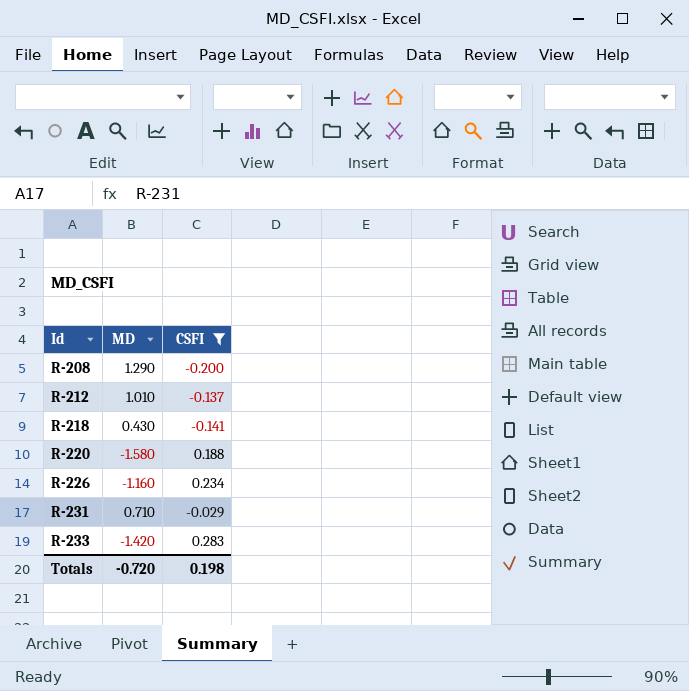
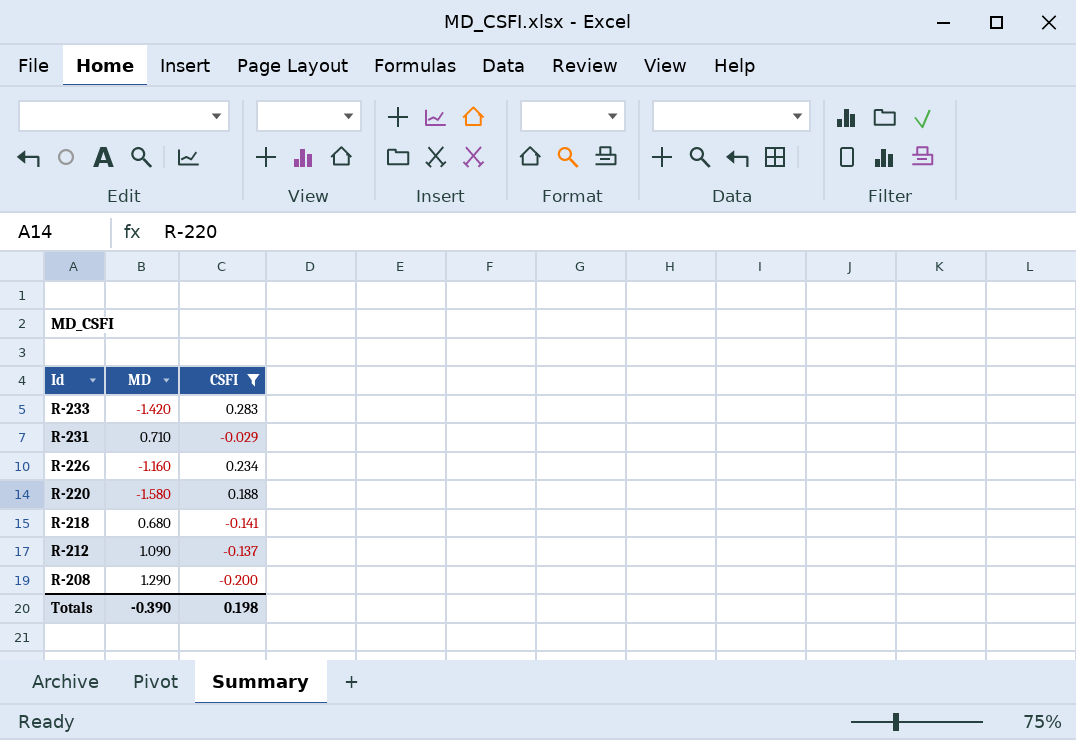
row order: Id ascending -> Id descending
R-218 | MD: 0.430 -> 0.680
R-212 | MD: 1.010 -> 1.090
Totals | MD: -0.720 -> -0.390

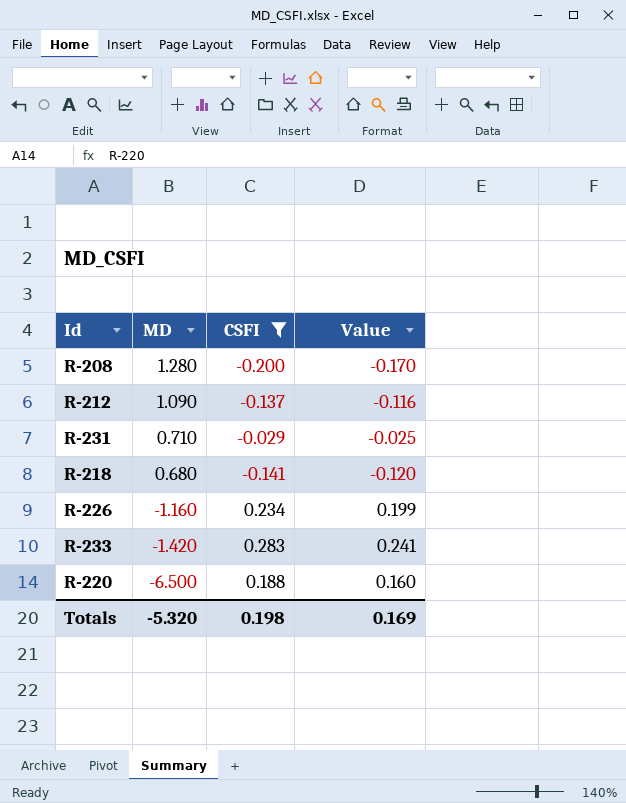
row order: Id descending -> MD descending
column Value | formula: none -> [CSFI] * 0.85
R-208 | MD: 1.290 -> 1.280
R-220 | MD: -1.580 -> -6.500
Totals | MD: -0.390 -> -5.320

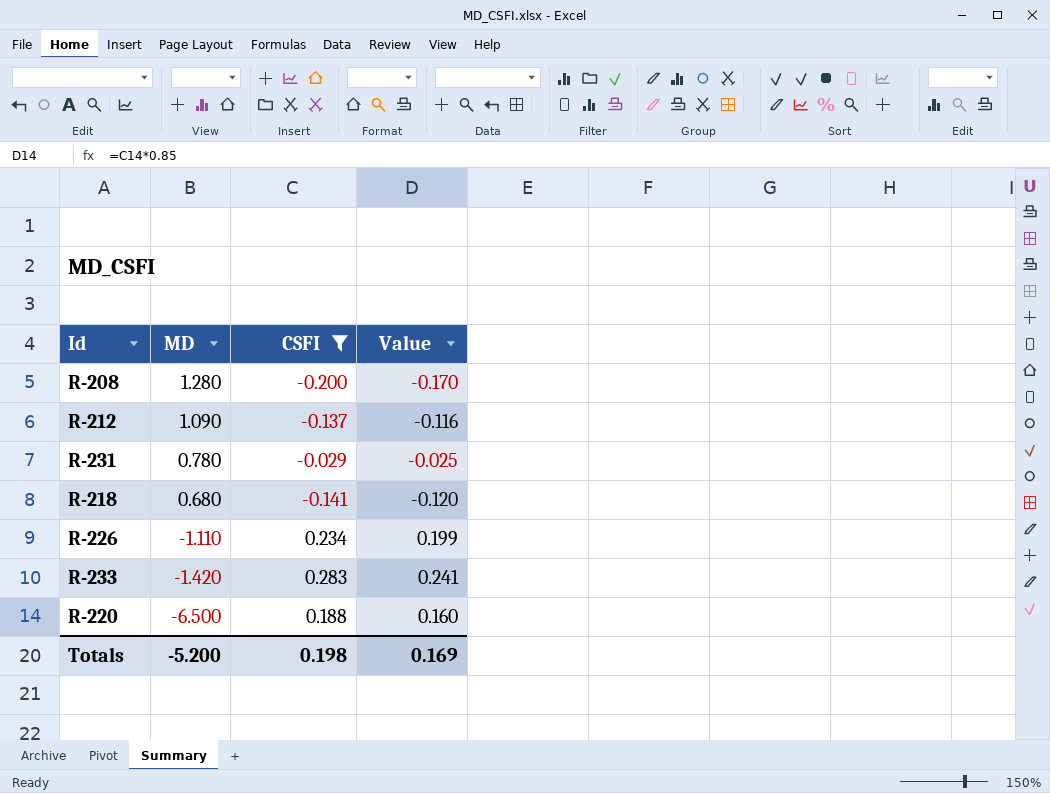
R-231 | MD: 0.710 -> 0.780
R-226 | MD: -1.160 -> -1.110
Totals | MD: -5.320 -> -5.200

